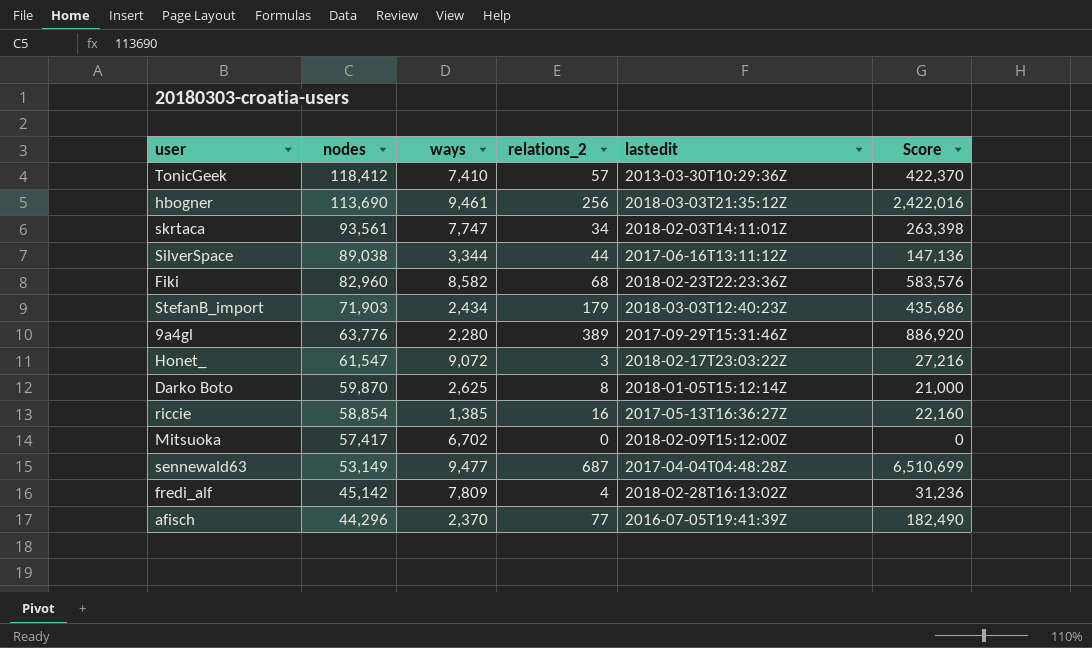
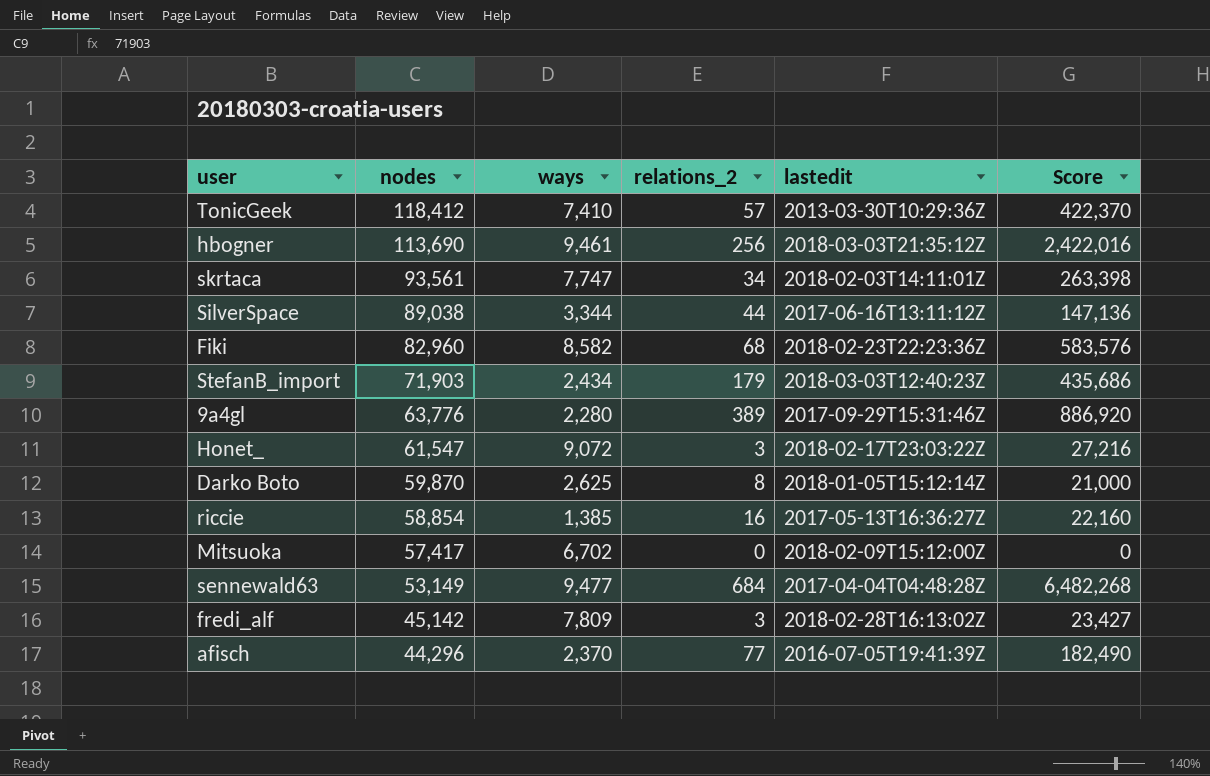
sennewald63 | relations_2: 687 -> 684
sennewald63 | Score: 6,510,699 -> 6,482,268
fredi_alf | relations_2: 4 -> 3
fredi_alf | Score: 31,236 -> 23,427

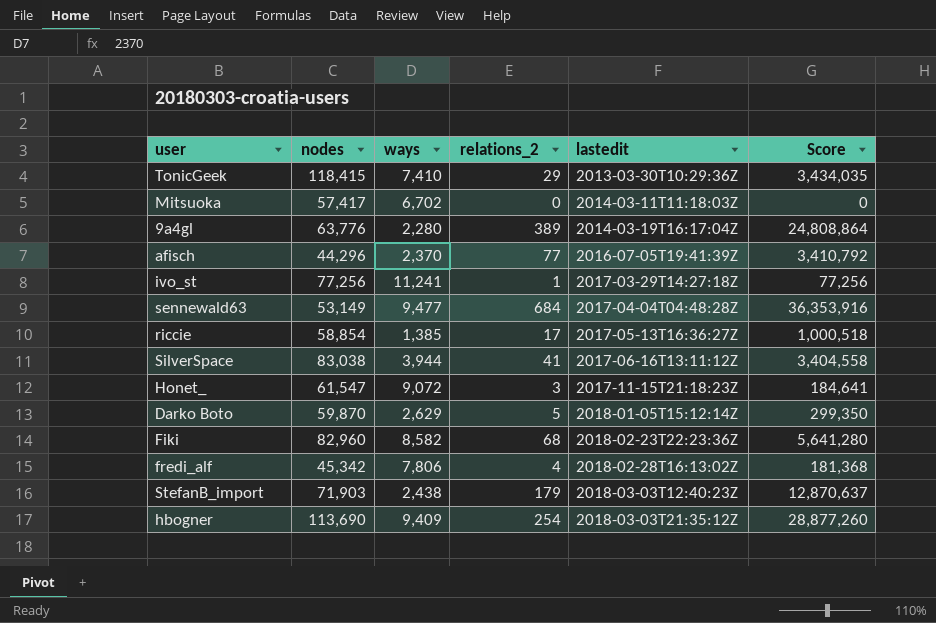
row order: nodes descending -> lastedit ascending
column Score | formula: [ways] * [relations_2] -> [nodes] * [relations_2]
row skrtaca: 93,561 | 7,747 | 34 | 2018-02-03T14:11:01Z | 263,398 -> none
TonicGeek | nodes: 118,412 -> 118,415
TonicGeek | relations_2: 57 -> 29
Mitsuoka | lastedit: 2018-02-09T15:12:00Z -> 2014-03-11T11:18:03Z
9a4gl | lastedit: 2017-09-29T15:31:46Z -> 2014-03-19T16:17:04Z
row ivo_st: none -> 77,256 | 11,241 | 1 | 2017-03-29T14:27:18Z | 77,256
riccie | relations_2: 16 -> 17
SilverSpace | nodes: 89,038 -> 83,038
SilverSpace | ways: 3,344 -> 3,944
SilverSpace | relations_2: 44 -> 41
Honet_ | lastedit: 2018-02-17T23:03:22Z -> 2017-11-15T21:18:23Z
Darko Boto | ways: 2,625 -> 2,629
Darko Boto | relations_2: 8 -> 5
fredi_alf | nodes: 45,142 -> 45,342
fredi_alf | ways: 7,809 -> 7,806
fredi_alf | relations_2: 3 -> 4
StefanB_import | ways: 2,434 -> 2,438
hbogner | ways: 9,461 -> 9,409
hbogner | relations_2: 256 -> 254

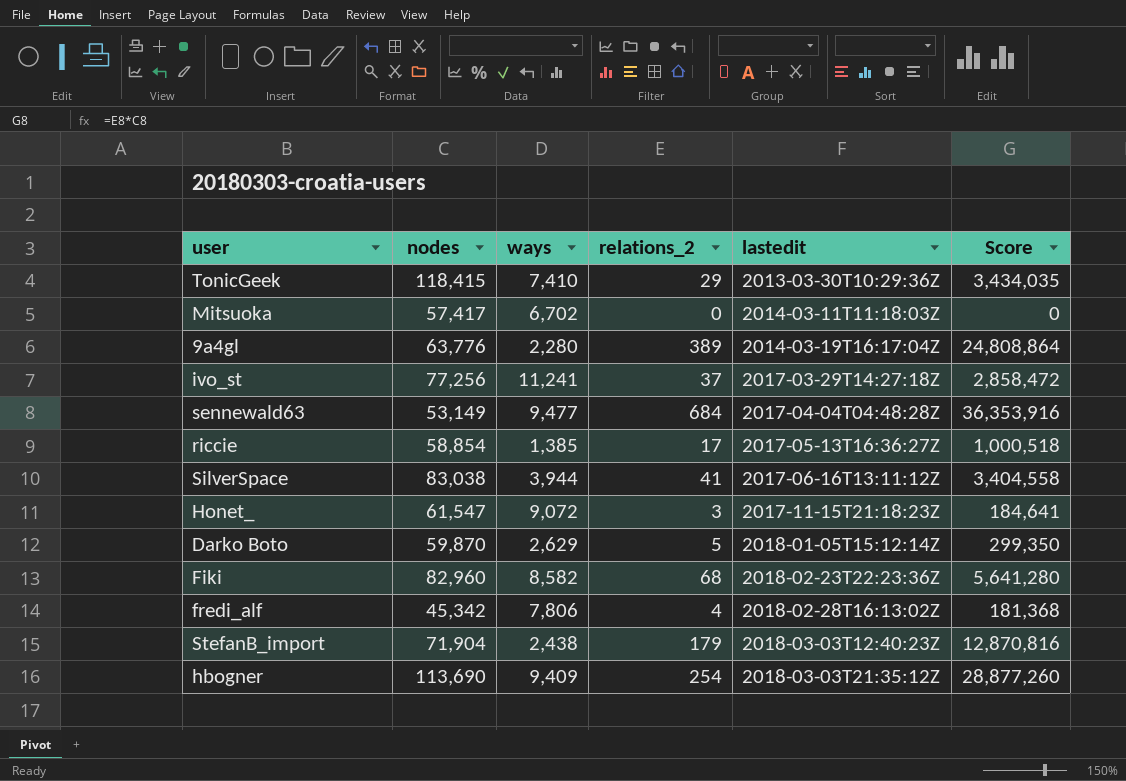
row afisch: 44,296 | 2,370 | 77 | 2016-07-05T19:41:39Z | 3,410,792 -> none
ivo_st | relations_2: 1 -> 37
ivo_st | Score: 77,256 -> 2,858,472
StefanB_import | nodes: 71,903 -> 71,904
StefanB_import | Score: 12,870,637 -> 12,870,816

